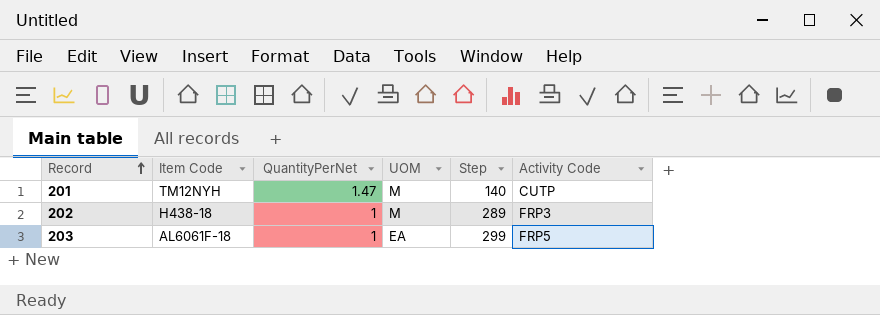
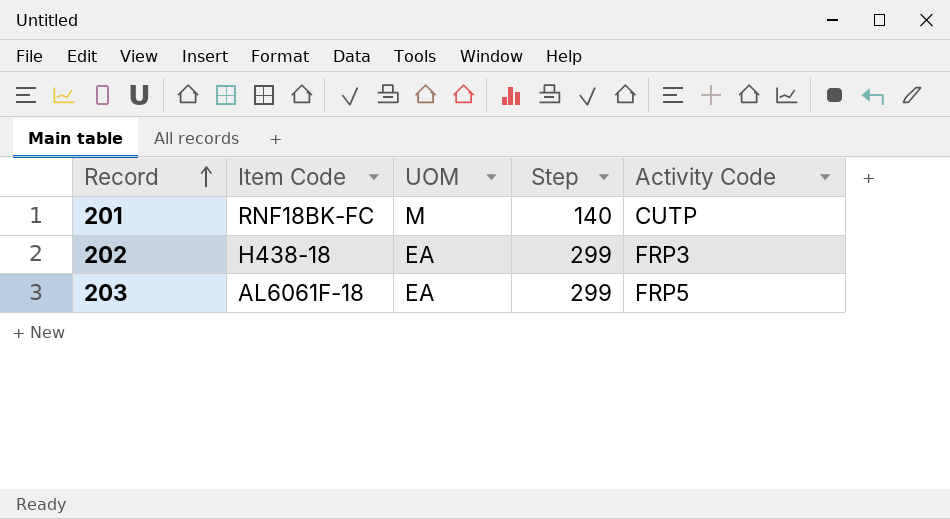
column QuantityPerNet | position: 3 -> none
201 | Item Code: TM12NYH -> RNF18BK-FC
202 | UOM: M -> EA
202 | Step: 289 -> 299

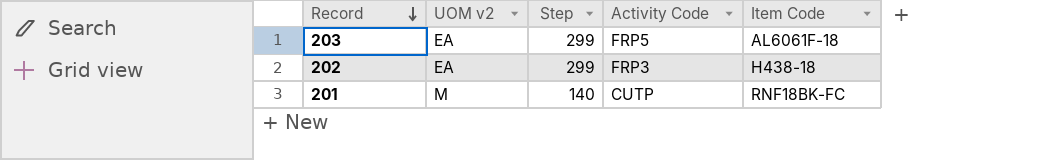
row order: Record ascending -> Record descending
column name: UOM -> UOM v2
column Item Code | position: 2 -> 5

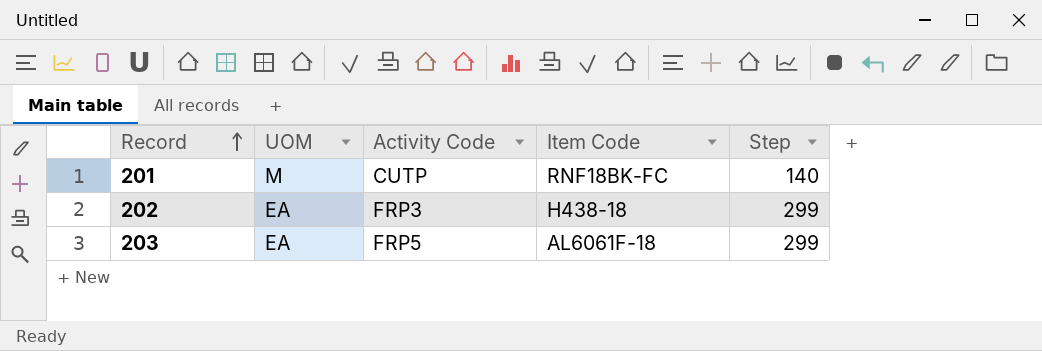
row order: Record descending -> Record ascending
column name: UOM v2 -> UOM
column Step | position: 3 -> 5

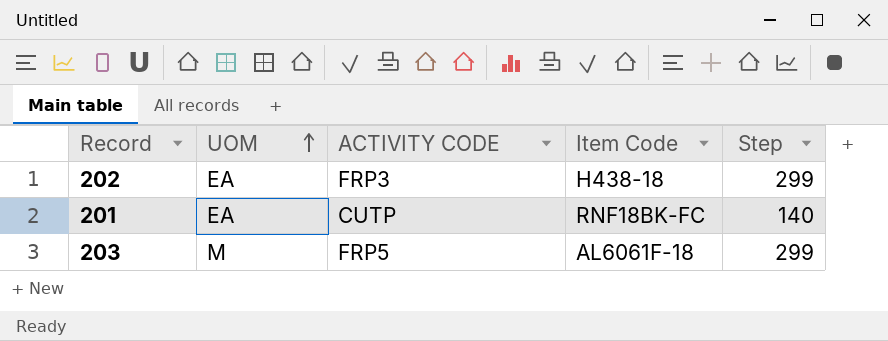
row order: Record ascending -> UOM ascending
column name: Activity Code -> ACTIVITY CODE
201 | UOM: M -> EA
203 | UOM: EA -> M

